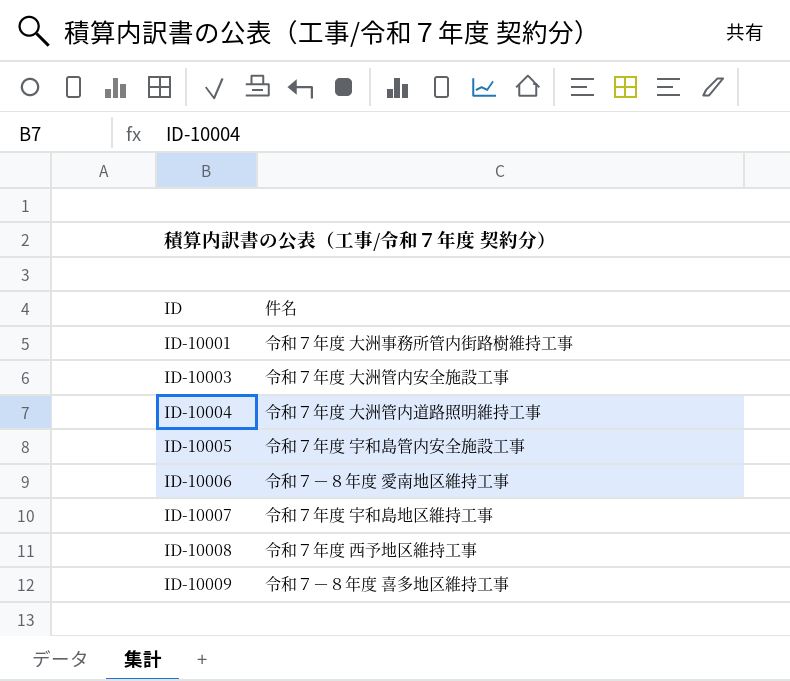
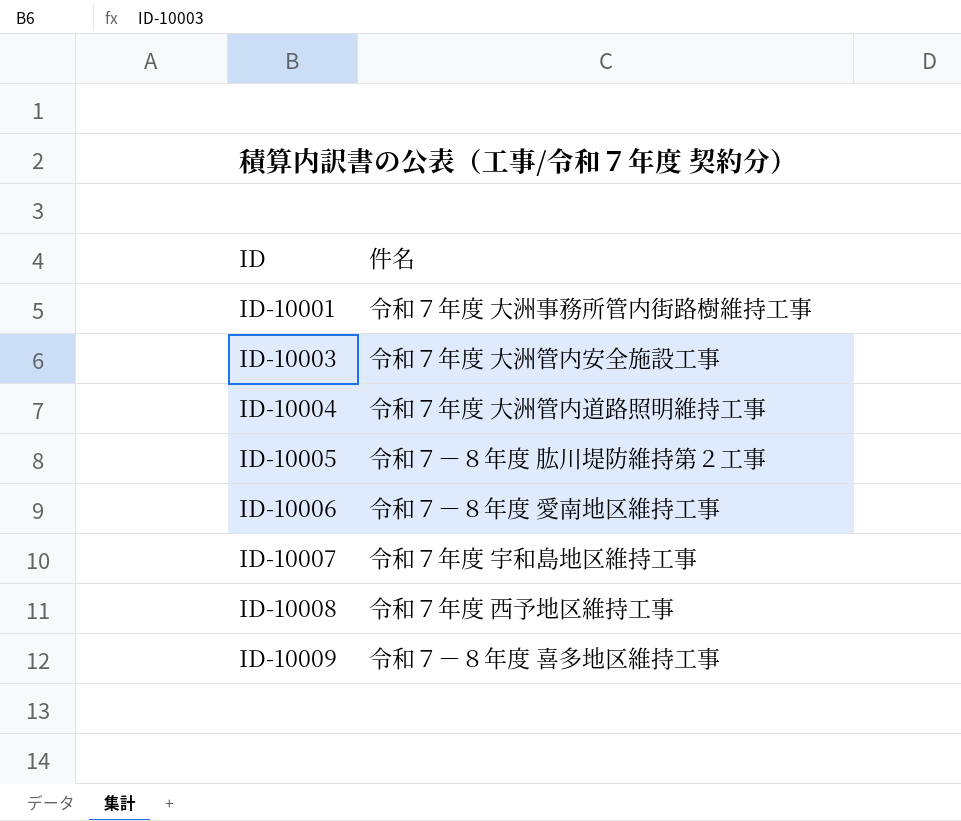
ID-10005 | 件名: 令和７年度 宇和島管内安全施設工事 -> 令和７－８年度 肱川堤防維持第２工事

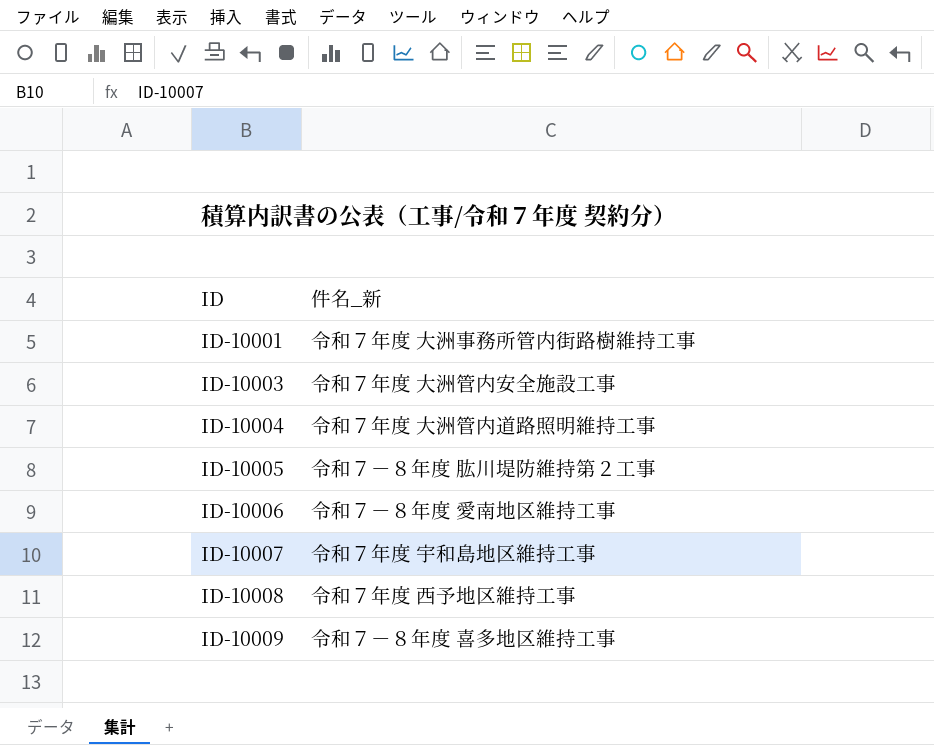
column name: 件名 -> 件名_新

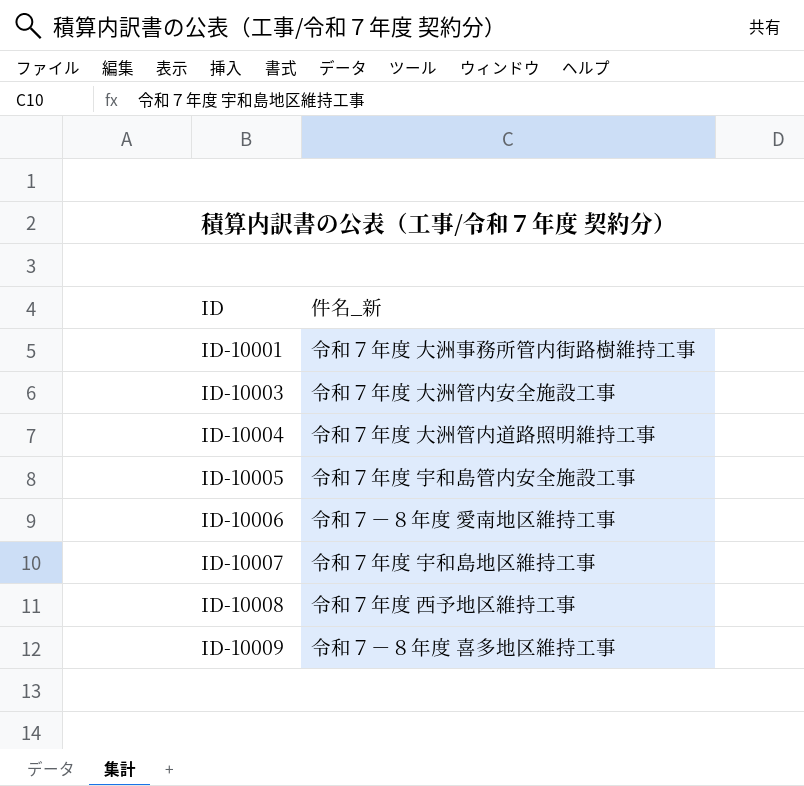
ID-10005 | 件名_新: 令和７－８年度 肱川堤防維持第２工事 -> 令和７年度 宇和島管内安全施設工事

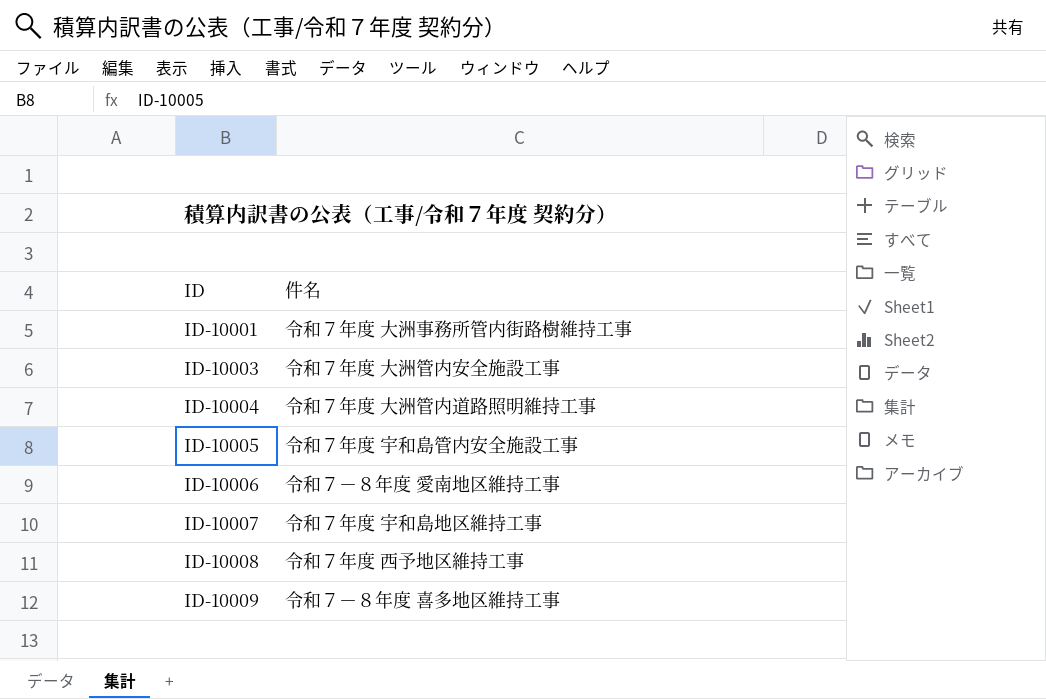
column name: 件名_新 -> 件名

